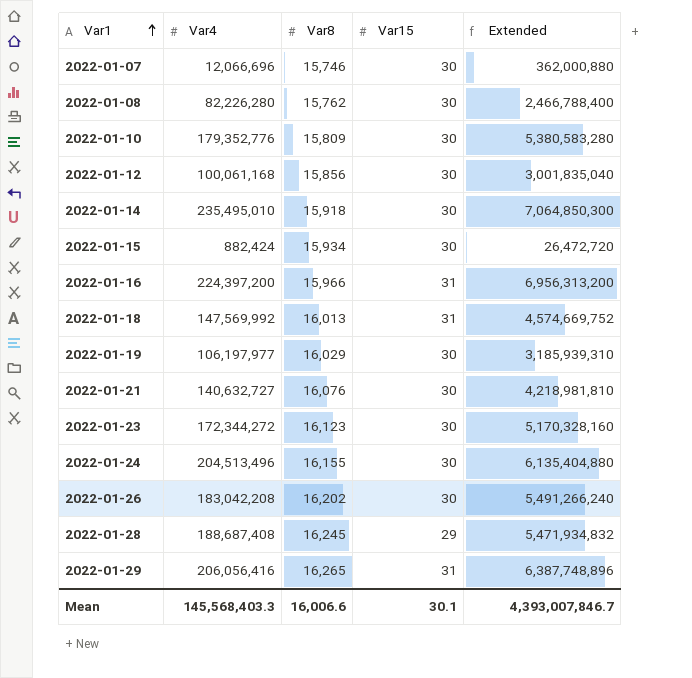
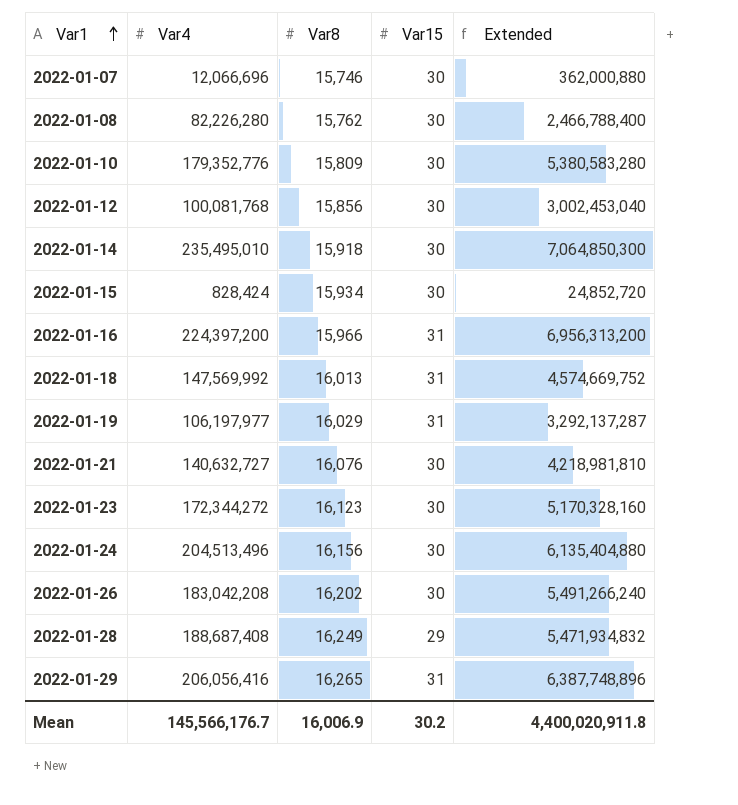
2022-01-12 | Var4: 100,061,168 -> 100,081,768
2022-01-12 | Extended: 3,001,835,040 -> 3,002,453,040
2022-01-15 | Var4: 882,424 -> 828,424
2022-01-15 | Extended: 26,472,720 -> 24,852,720
2022-01-19 | Var15: 30 -> 31
2022-01-19 | Extended: 3,185,939,310 -> 3,292,137,287
2022-01-24 | Var8: 16,155 -> 16,156
2022-01-28 | Var8: 16,245 -> 16,249
Mean | Var4: 145,568,403.3 -> 145,566,176.7
Mean | Var8: 16,006.6 -> 16,006.9
Mean | Var15: 30.1 -> 30.2
Mean | Extended: 4,393,007,846.7 -> 4,400,020,911.8

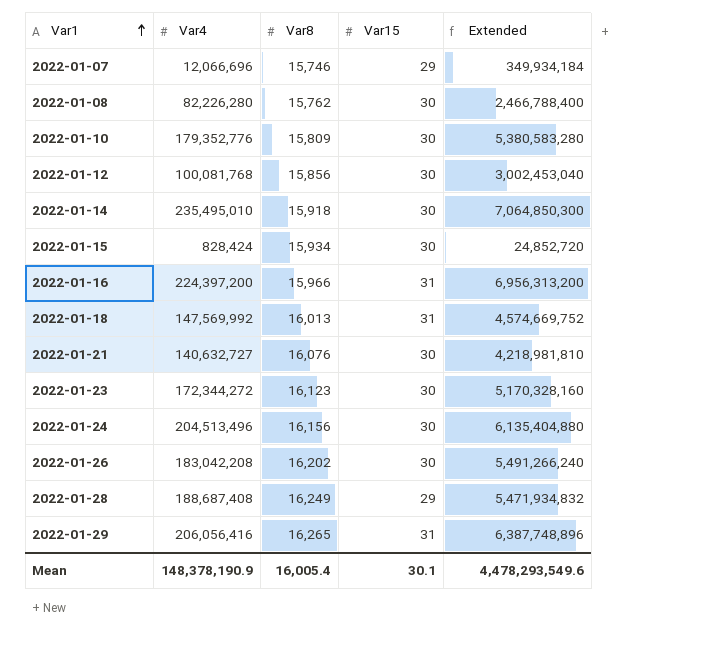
row 2022-01-19: 106,197,977 | 16,029 | 31 | 3,292,137,287 -> none
2022-01-07 | Var15: 30 -> 29
2022-01-07 | Extended: 362,000,880 -> 349,934,184
Mean | Var4: 145,566,176.7 -> 148,378,190.9
Mean | Var8: 16,006.9 -> 16,005.4
Mean | Var15: 30.2 -> 30.1
Mean | Extended: 4,400,020,911.8 -> 4,478,293,549.6

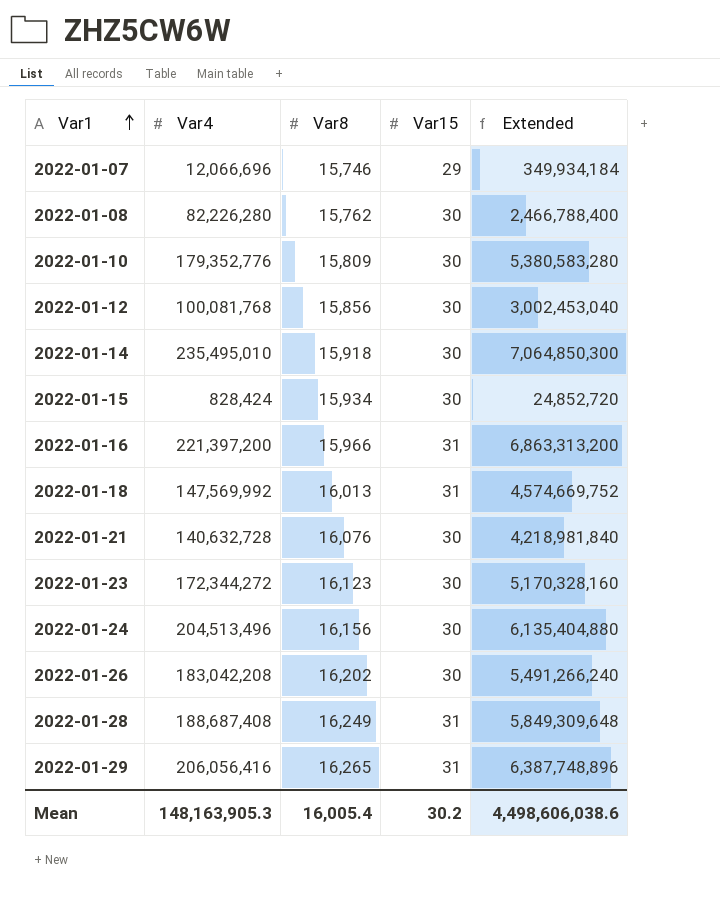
2022-01-16 | Var4: 224,397,200 -> 221,397,200
2022-01-16 | Extended: 6,956,313,200 -> 6,863,313,200
2022-01-21 | Var4: 140,632,727 -> 140,632,728
2022-01-21 | Extended: 4,218,981,810 -> 4,218,981,840
2022-01-28 | Var15: 29 -> 31
2022-01-28 | Extended: 5,471,934,832 -> 5,849,309,648
Mean | Var4: 148,378,190.9 -> 148,163,905.3
Mean | Var15: 30.1 -> 30.2
Mean | Extended: 4,478,293,549.6 -> 4,498,606,038.6

